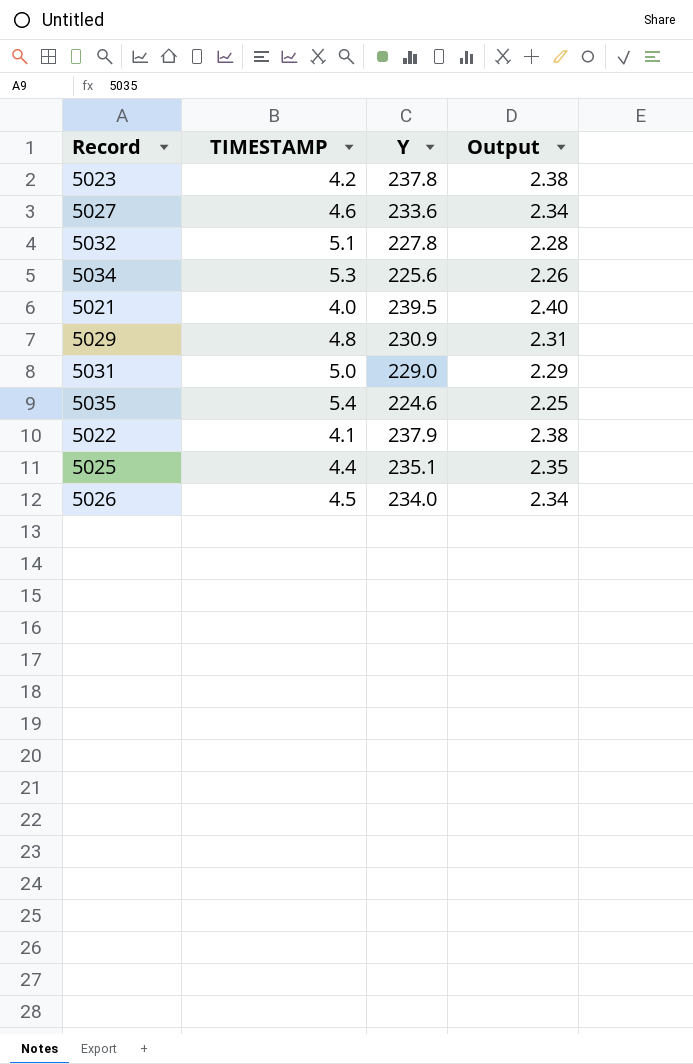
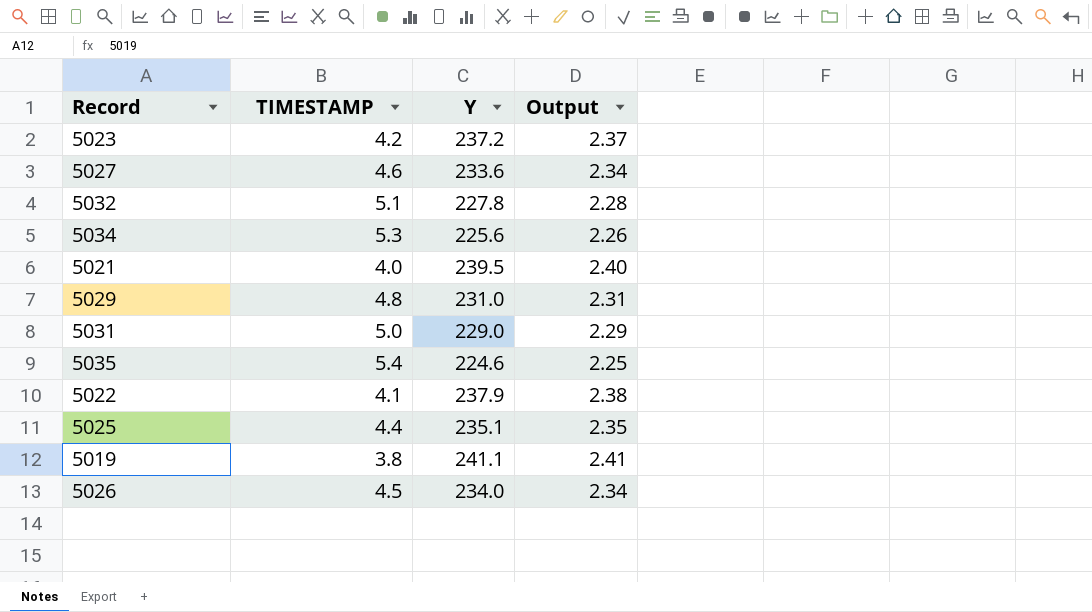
5023 | Y: 237.8 -> 237.2
5023 | Output: 2.38 -> 2.37
5029 | Y: 230.9 -> 231.0
row 5019: none -> 3.8 | 241.1 | 2.41

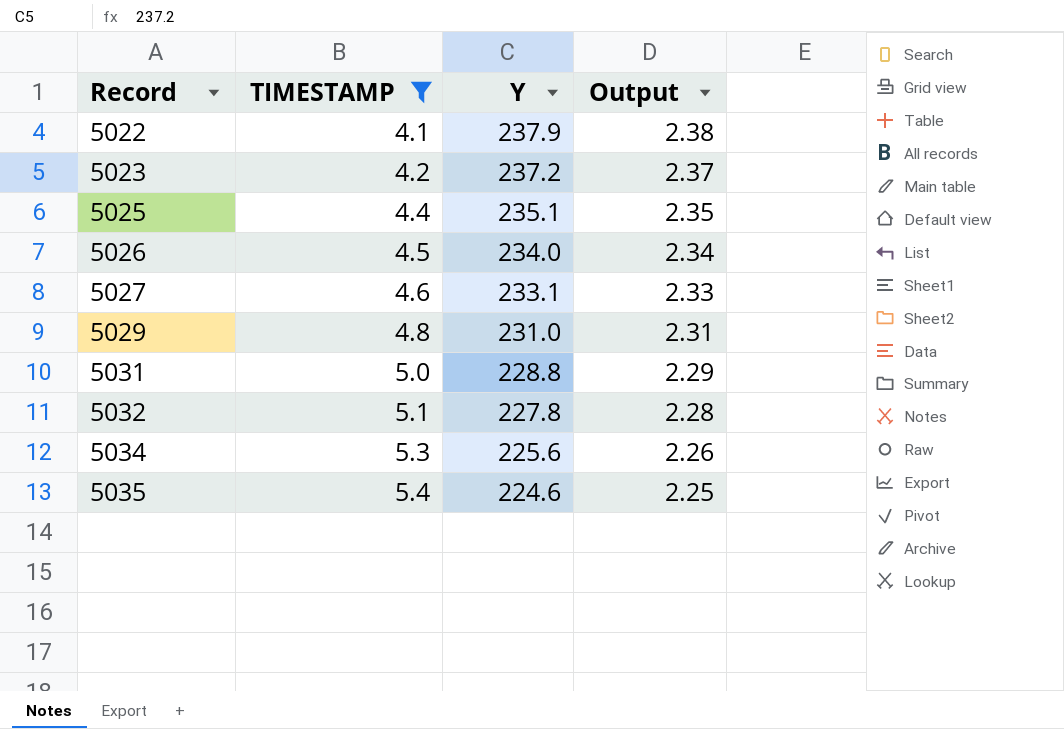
filter: none -> TIMESTAMP >= 4.1
row order: none -> Record ascending
5027 | Y: 233.6 -> 233.1
5027 | Output: 2.34 -> 2.33
5031 | Y: 229.0 -> 228.8

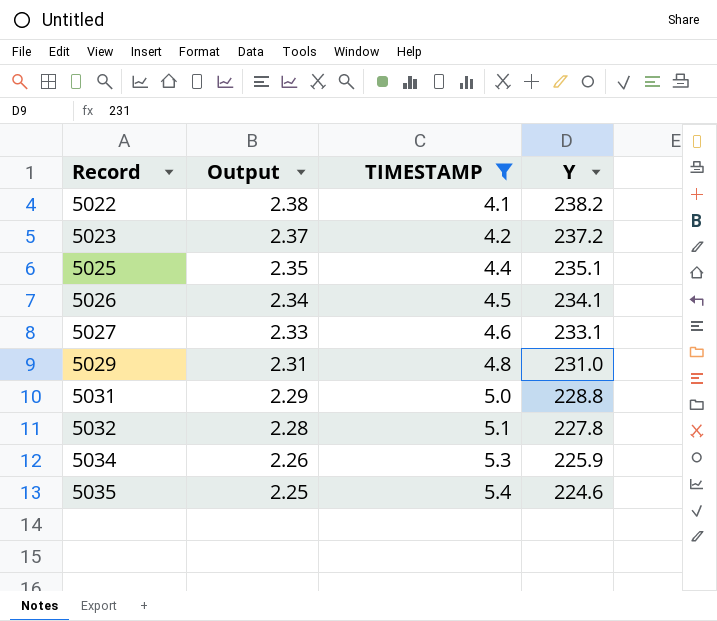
column Output | position: 4 -> 2
5022 | Y: 237.9 -> 238.2
5026 | Y: 234.0 -> 234.1
5034 | Y: 225.6 -> 225.9

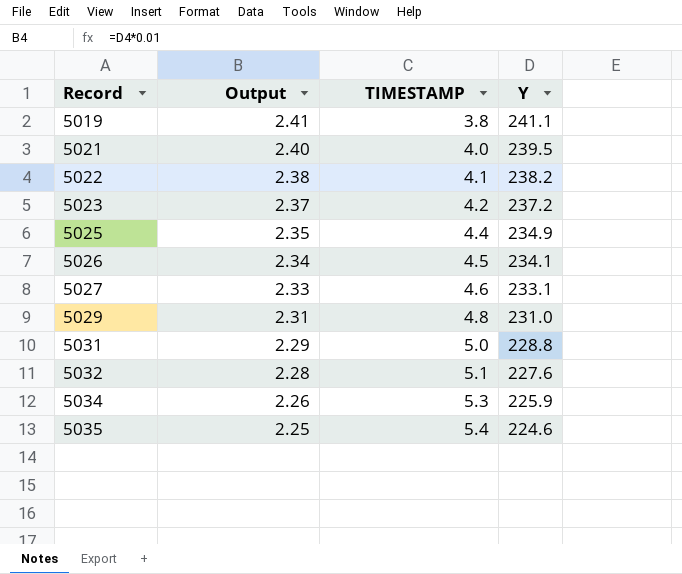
filter: TIMESTAMP >= 4.1 -> none
5025 | Y: 235.1 -> 234.9
5032 | Y: 227.8 -> 227.6

